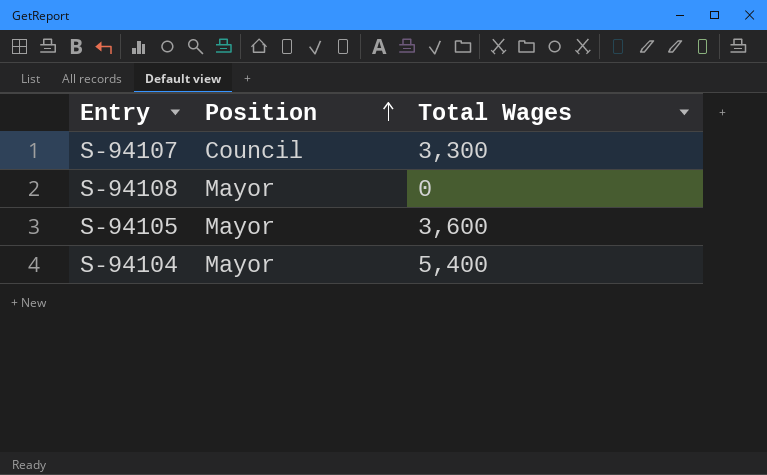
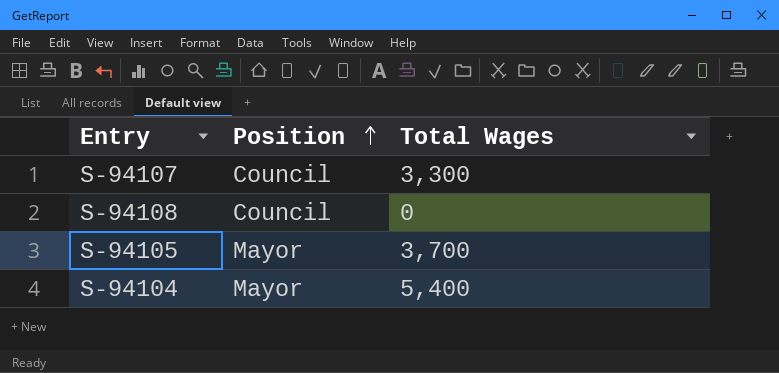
S-94108 | Position: Mayor -> Council
S-94105 | Total Wages: 3,600 -> 3,700

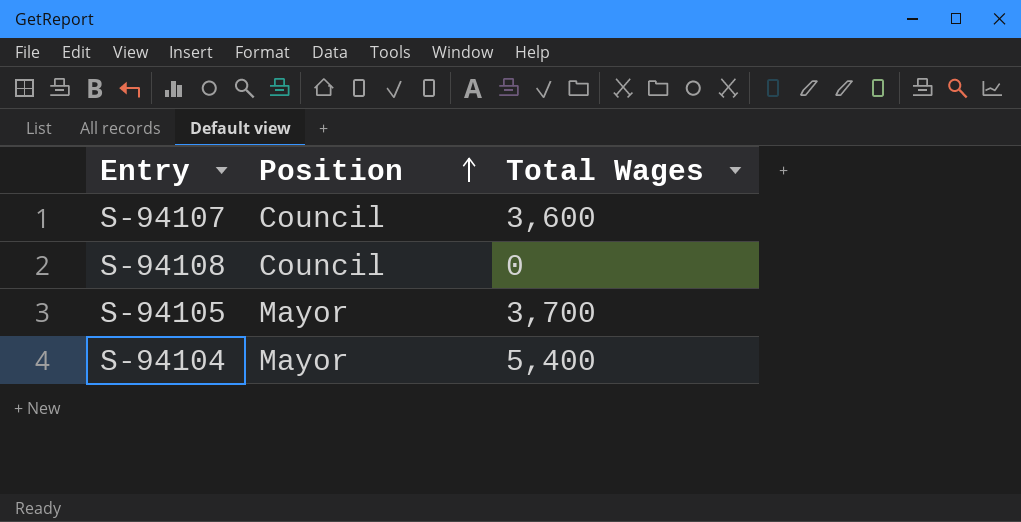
S-94107 | Total Wages: 3,300 -> 3,600

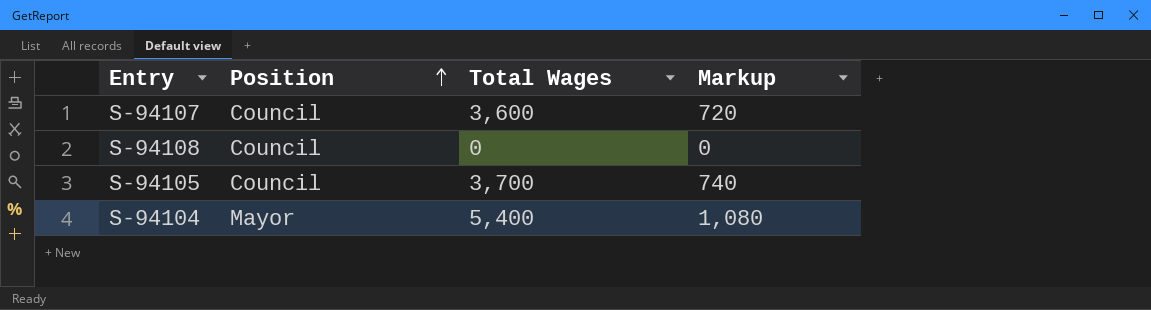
column Markup | formula: none -> [Total Wages] * 0.2
S-94105 | Position: Mayor -> Council

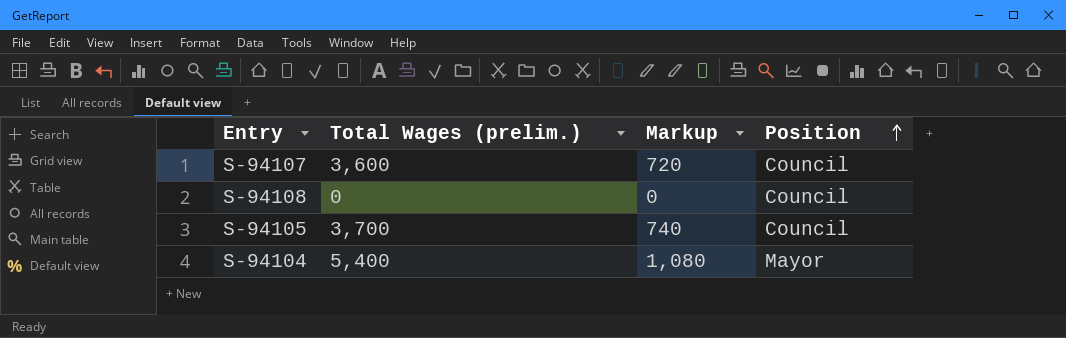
column name: Total Wages -> Total Wages (prelim.)
column Position | position: 2 -> 4

